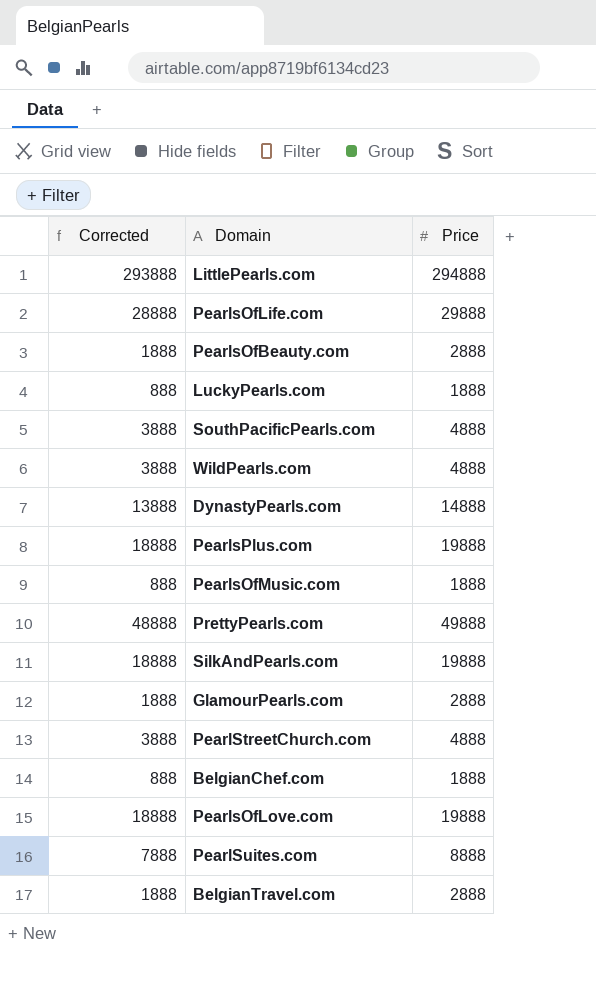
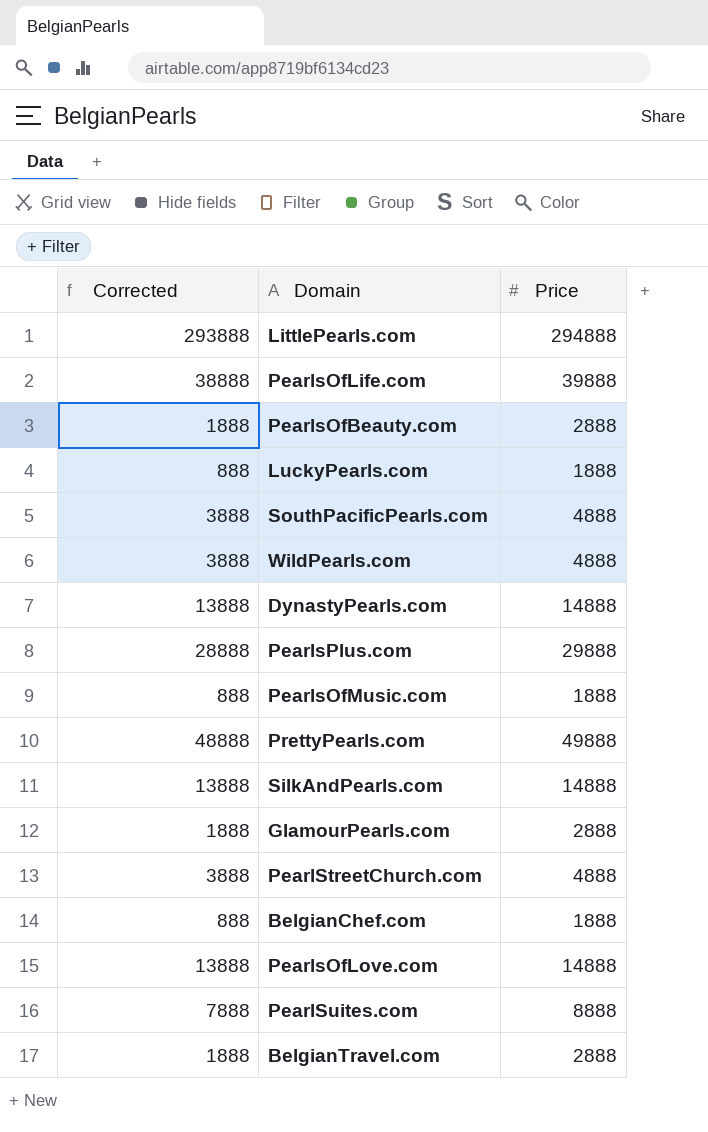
PearlsOfLife.com | Corrected: 28888 -> 38888
PearlsOfLife.com | Price: 29888 -> 39888
PearlsPlus.com | Corrected: 18888 -> 28888
PearlsPlus.com | Price: 19888 -> 29888
SilkAndPearls.com | Corrected: 18888 -> 13888
SilkAndPearls.com | Price: 19888 -> 14888
PearlsOfLove.com | Corrected: 18888 -> 13888
PearlsOfLove.com | Price: 19888 -> 14888

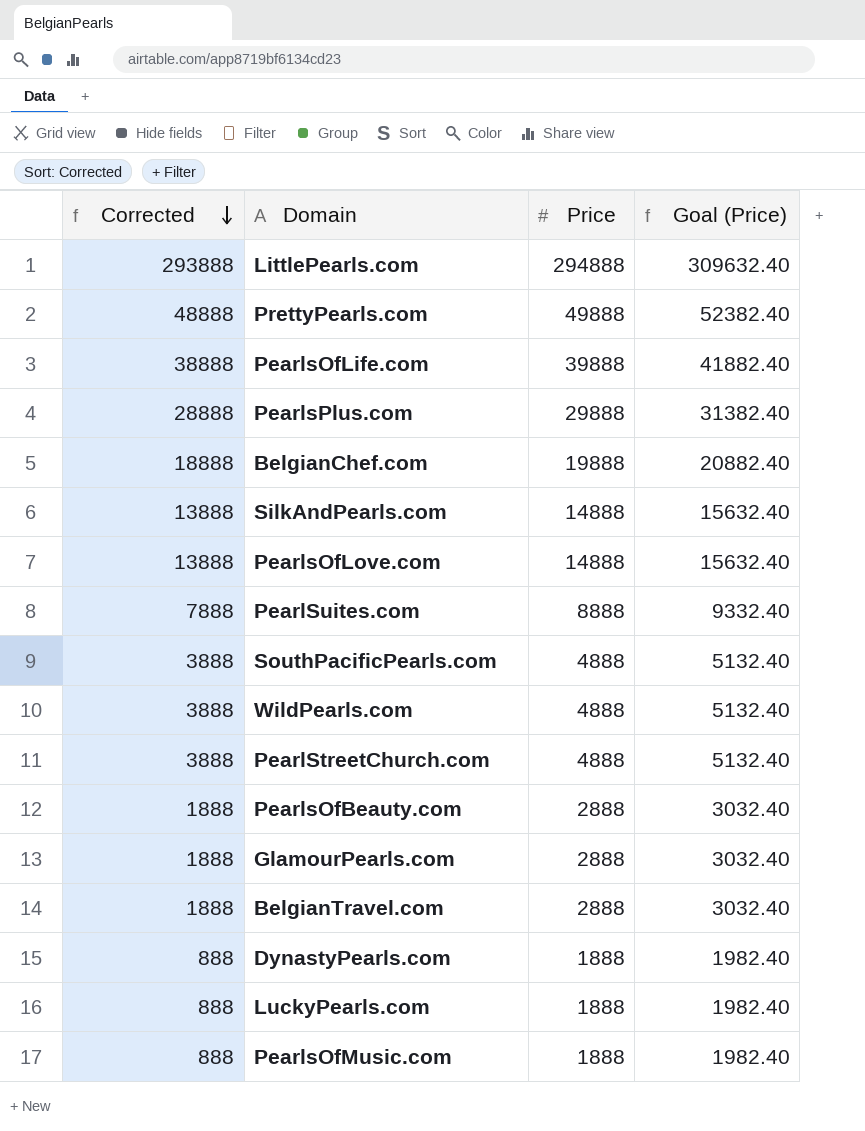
row order: none -> Corrected descending
column Goal (Price) | formula: none -> [Price] * 1.05
BelgianChef.com | Corrected: 888 -> 18888
BelgianChef.com | Price: 1888 -> 19888
DynastyPearls.com | Corrected: 13888 -> 888
DynastyPearls.com | Price: 14888 -> 1888

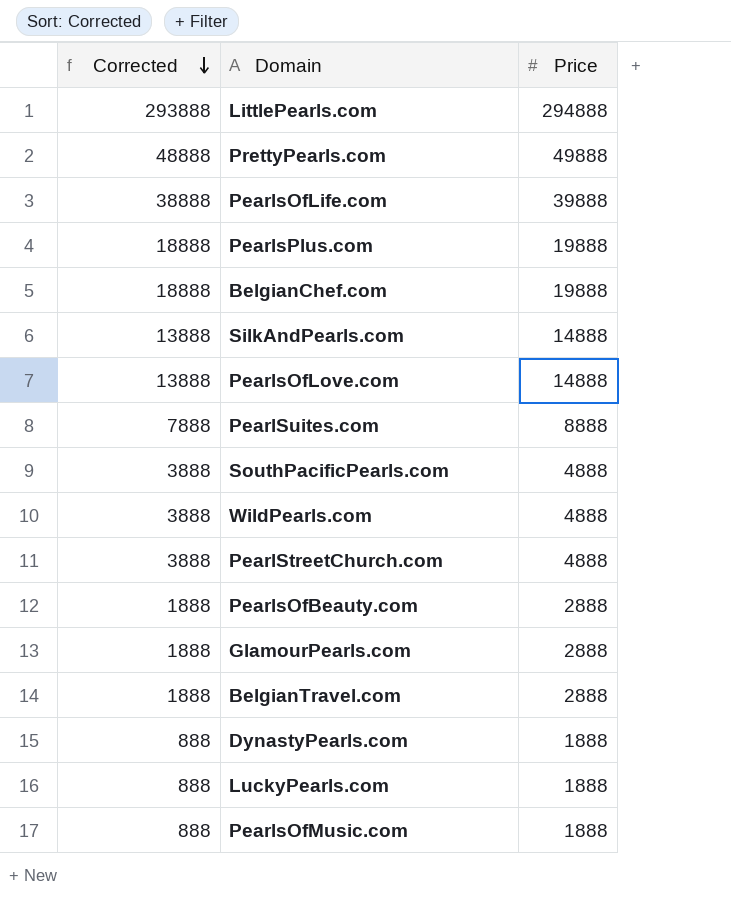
column Goal (Price) | formula: [Price] * 1.05 -> none
PearlsPlus.com | Corrected: 28888 -> 18888
PearlsPlus.com | Price: 29888 -> 19888

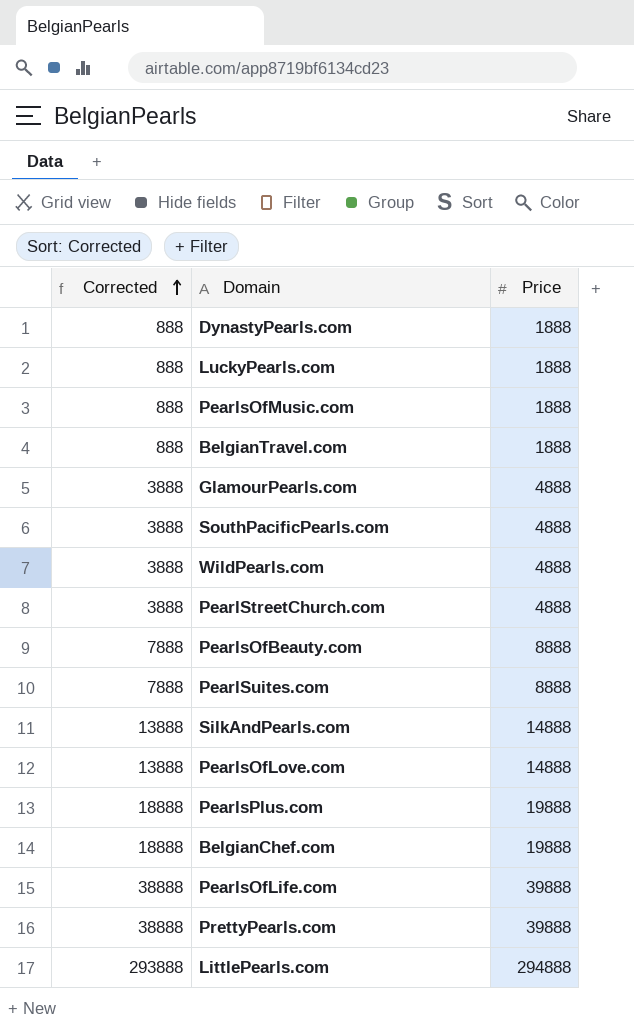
row order: Corrected descending -> Corrected ascending
BelgianTravel.com | Corrected: 1888 -> 888
BelgianTravel.com | Price: 2888 -> 1888
GlamourPearls.com | Corrected: 1888 -> 3888
GlamourPearls.com | Price: 2888 -> 4888
PearlsOfBeauty.com | Corrected: 1888 -> 7888
PearlsOfBeauty.com | Price: 2888 -> 8888
PrettyPearls.com | Corrected: 48888 -> 38888
PrettyPearls.com | Price: 49888 -> 39888

